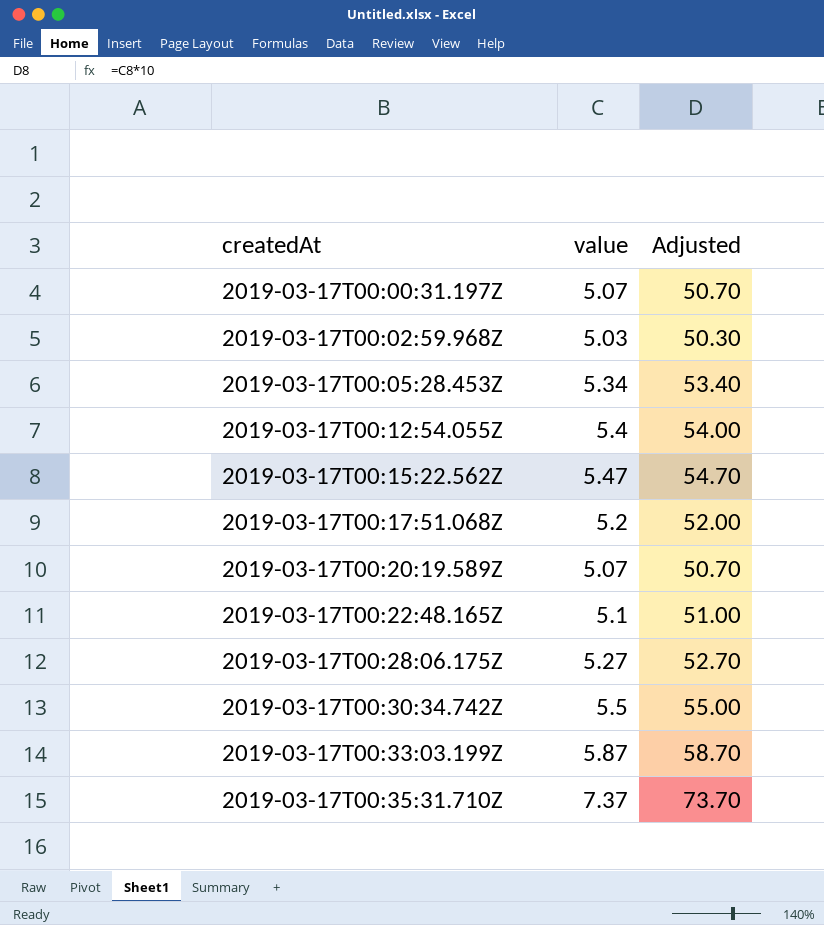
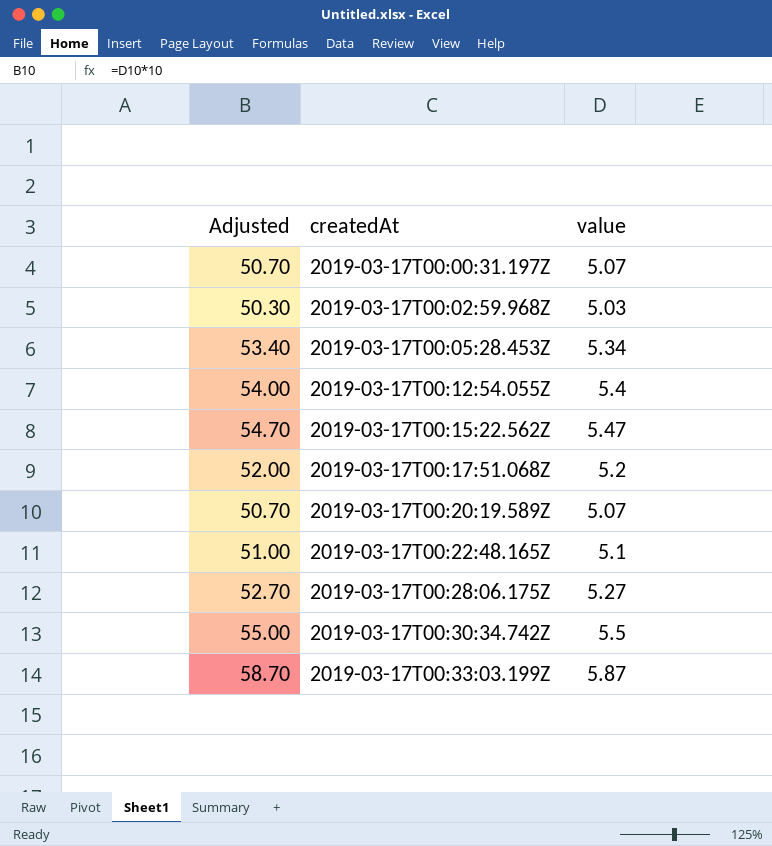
column Adjusted | position: 3 -> 1
row 2019-03-17T00:35:31.710Z: 7.37 | 73.70 -> none

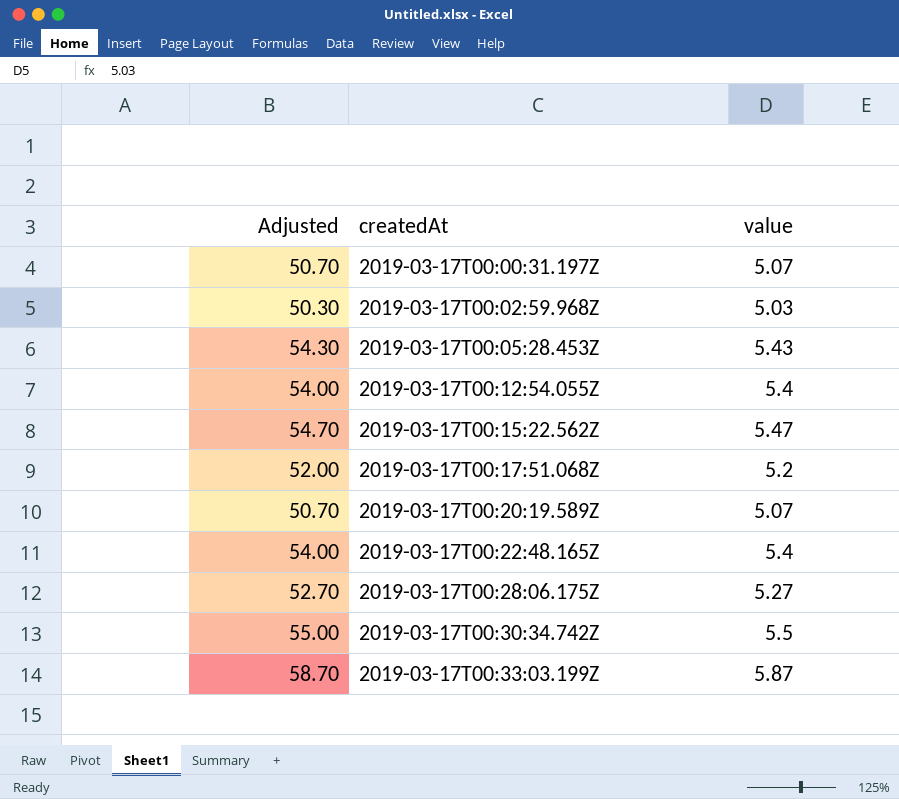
2019-03-17T00:05:28.453Z | Adjusted: 53.40 -> 54.30
2019-03-17T00:05:28.453Z | value: 5.34 -> 5.43
2019-03-17T00:22:48.165Z | Adjusted: 51.00 -> 54.00
2019-03-17T00:22:48.165Z | value: 5.1 -> 5.4

